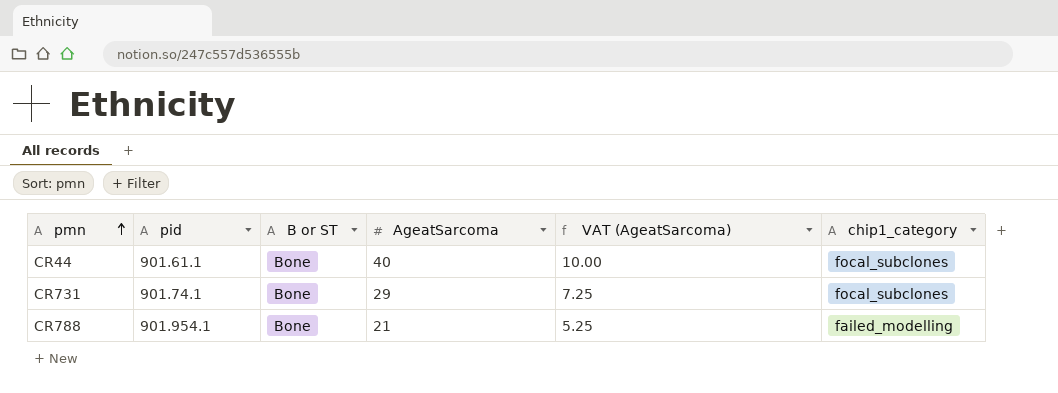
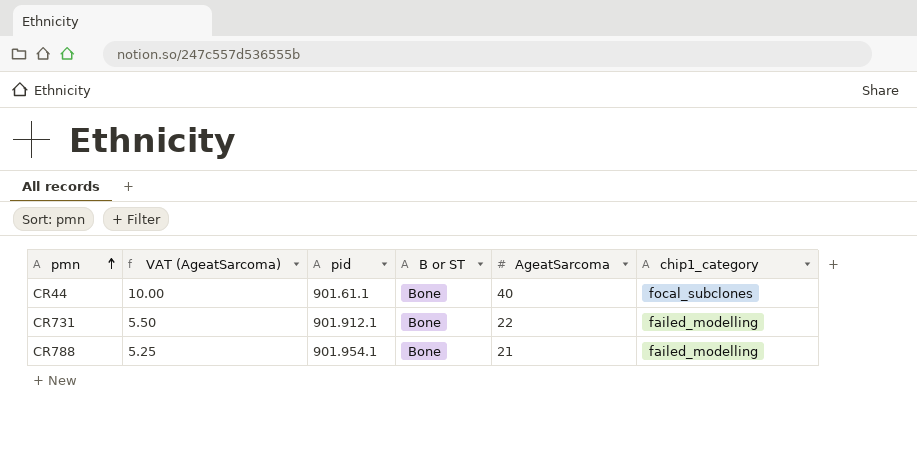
column VAT (AgeatSarcoma) | position: 5 -> 2
CR731 | VAT (AgeatSarcoma): 7.25 -> 5.50
CR731 | pid: 901.74.1 -> 901.912.1
CR731 | AgeatSarcoma: 29 -> 22
CR731 | chip1_category: focal_subclones -> failed_modelling

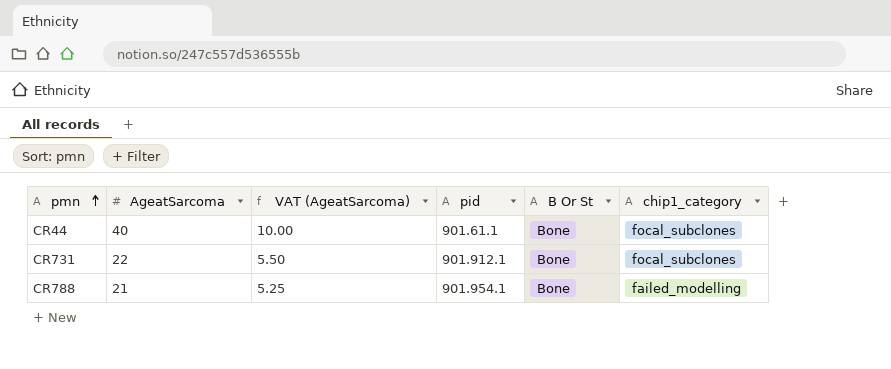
column AgeatSarcoma | position: 5 -> 2
column name: B or ST -> B Or St
CR731 | chip1_category: failed_modelling -> focal_subclones

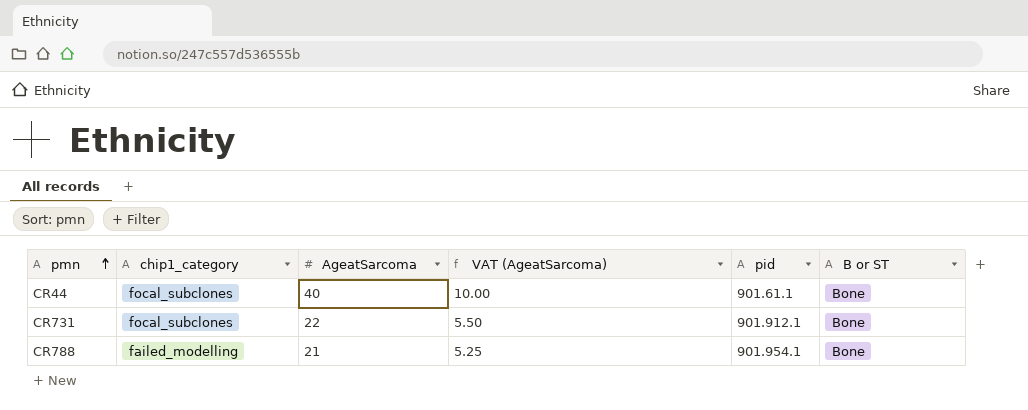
column chip1_category | position: 6 -> 2
column name: B Or St -> B or ST

